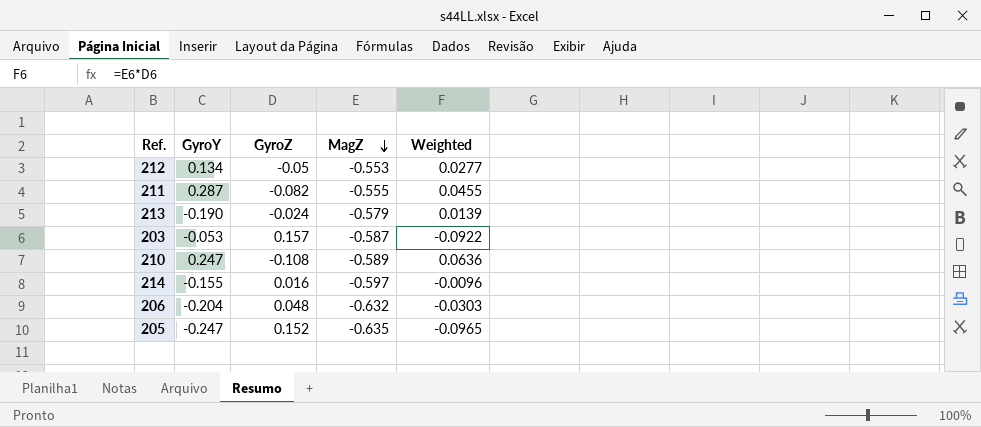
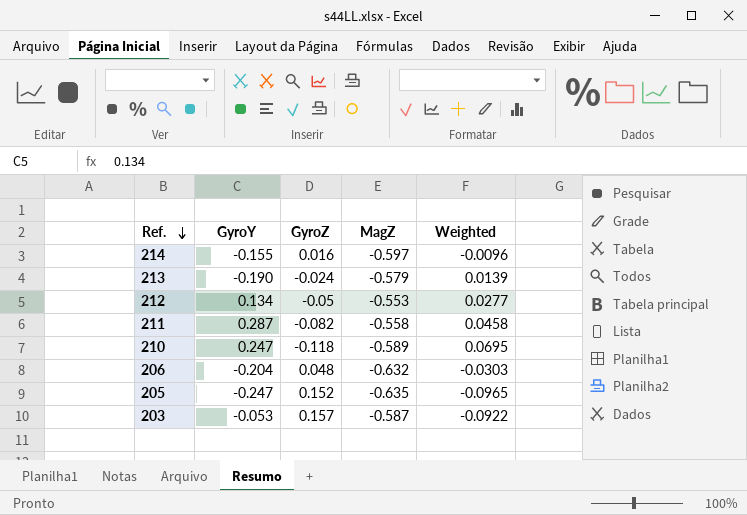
row order: MagZ descending -> Ref. descending
211 | MagZ: -0.555 -> -0.558
211 | Weighted: 0.0455 -> 0.0458
210 | GyroZ: -0.108 -> -0.118
210 | Weighted: 0.0636 -> 0.0695

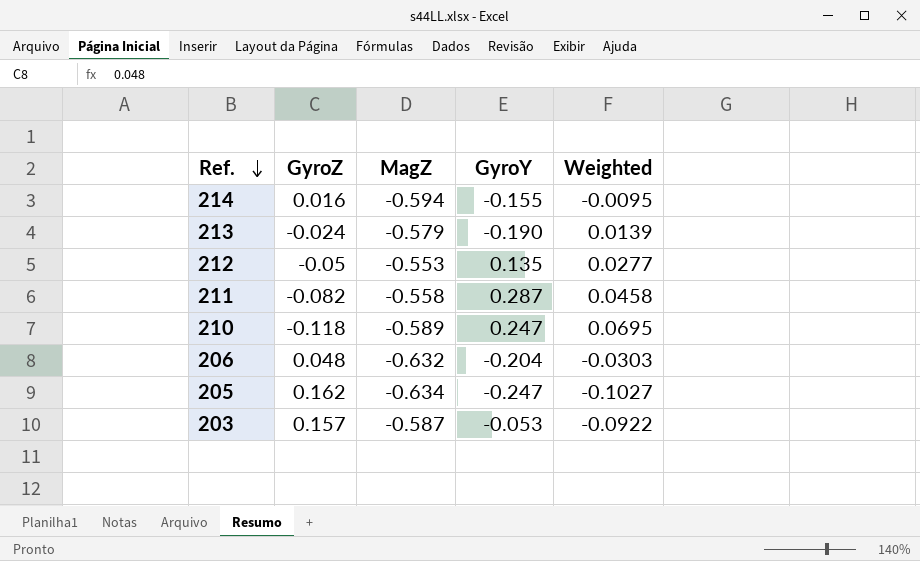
column GyroY | position: 2 -> 4
214 | MagZ: -0.597 -> -0.594
214 | Weighted: -0.0096 -> -0.0095
212 | GyroY: 0.134 -> 0.135
205 | GyroZ: 0.152 -> 0.162
205 | MagZ: -0.635 -> -0.634
205 | Weighted: -0.0965 -> -0.1027

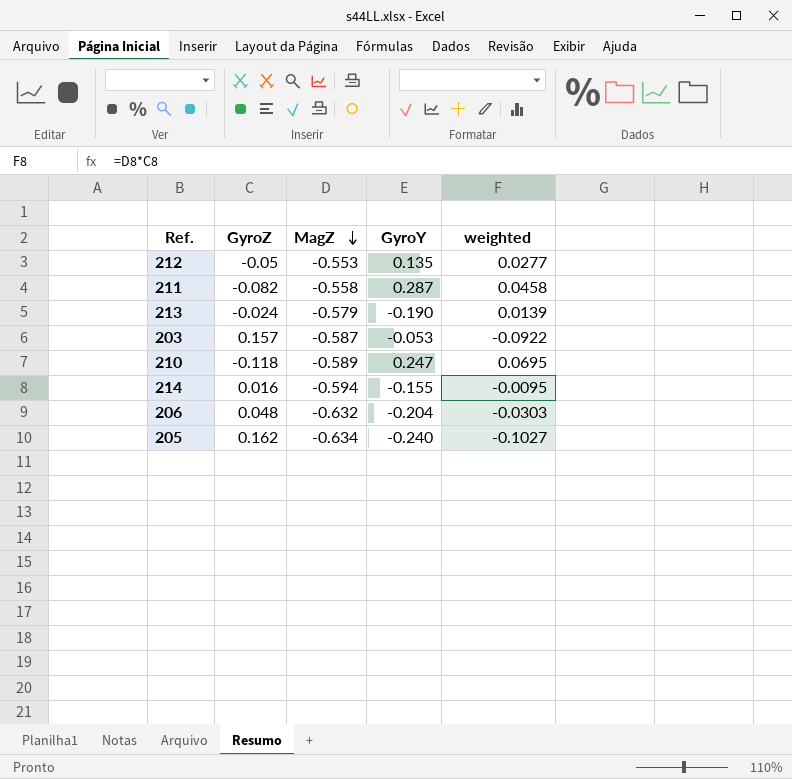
row order: Ref. descending -> MagZ descending
column name: Weighted -> weighted
205 | GyroY: -0.247 -> -0.240

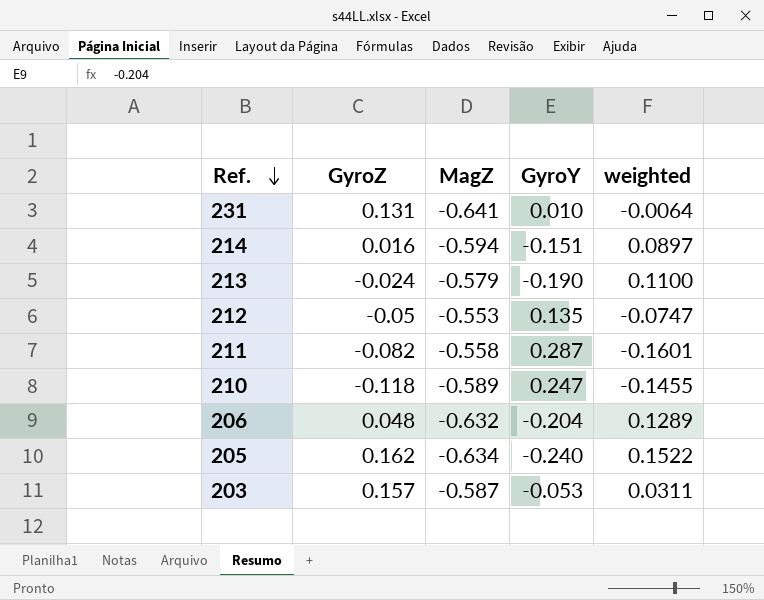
row order: MagZ descending -> Ref. descending
column weighted | formula: [GyroZ] * [MagZ] -> [MagZ] * [GyroY]
row 231: none -> 0.131 | -0.641 | 0.010 | -0.0064
214 | GyroY: -0.155 -> -0.151

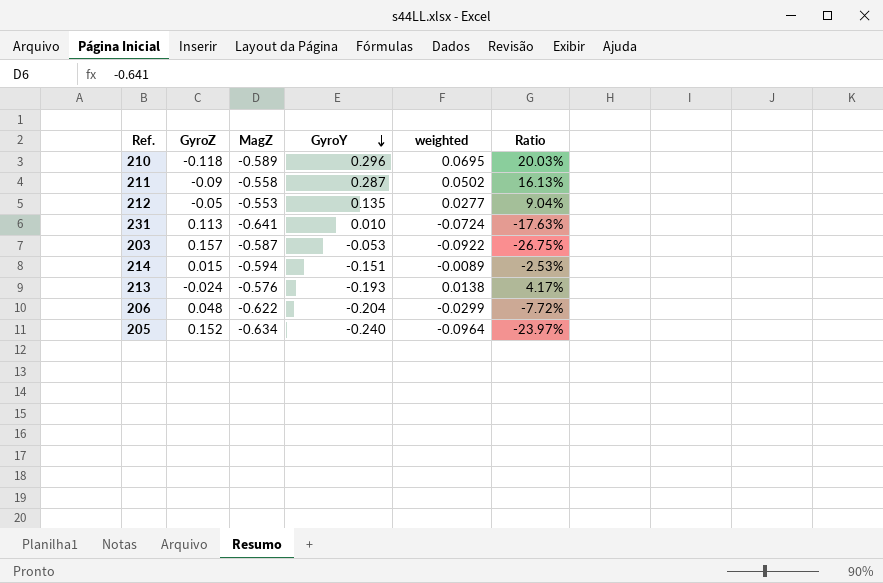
row order: Ref. descending -> GyroY descending
column weighted | formula: [MagZ] * [GyroY] -> [GyroZ] * [MagZ]
column Ratio | formula: none -> [GyroZ] / [MagZ]
210 | GyroY: 0.247 -> 0.296
211 | GyroZ: -0.082 -> -0.09
231 | GyroZ: 0.131 -> 0.113
214 | GyroZ: 0.016 -> 0.015
213 | MagZ: -0.579 -> -0.576
213 | GyroY: -0.190 -> -0.193
206 | MagZ: -0.632 -> -0.622
205 | GyroZ: 0.162 -> 0.152

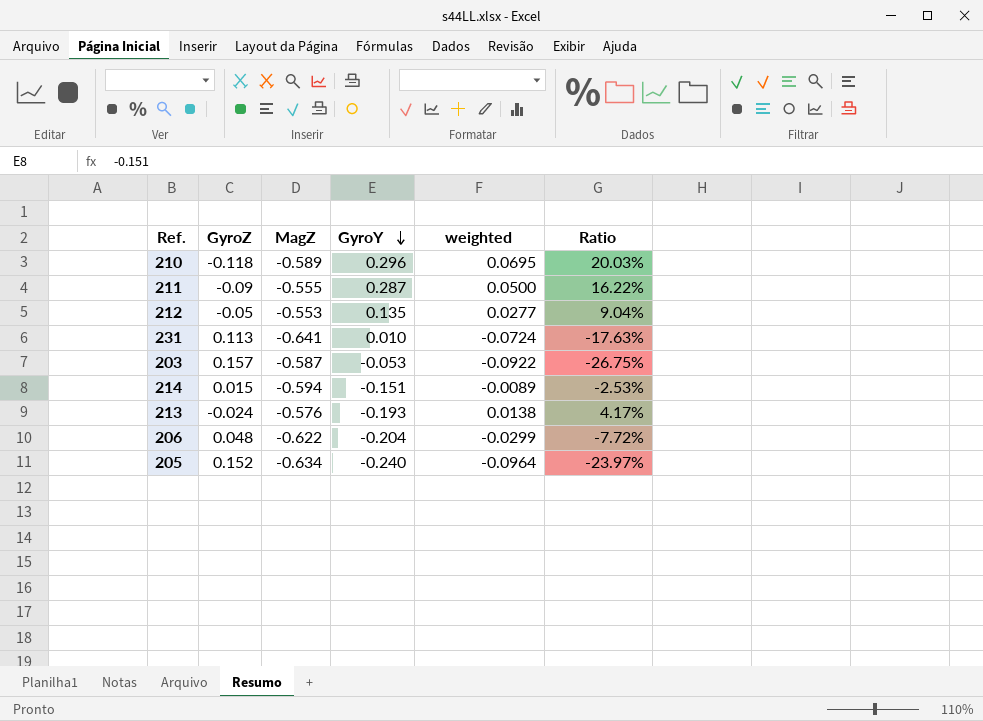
211 | MagZ: -0.558 -> -0.555
211 | weighted: 0.0502 -> 0.0500
211 | Ratio: 16.13% -> 16.22%

